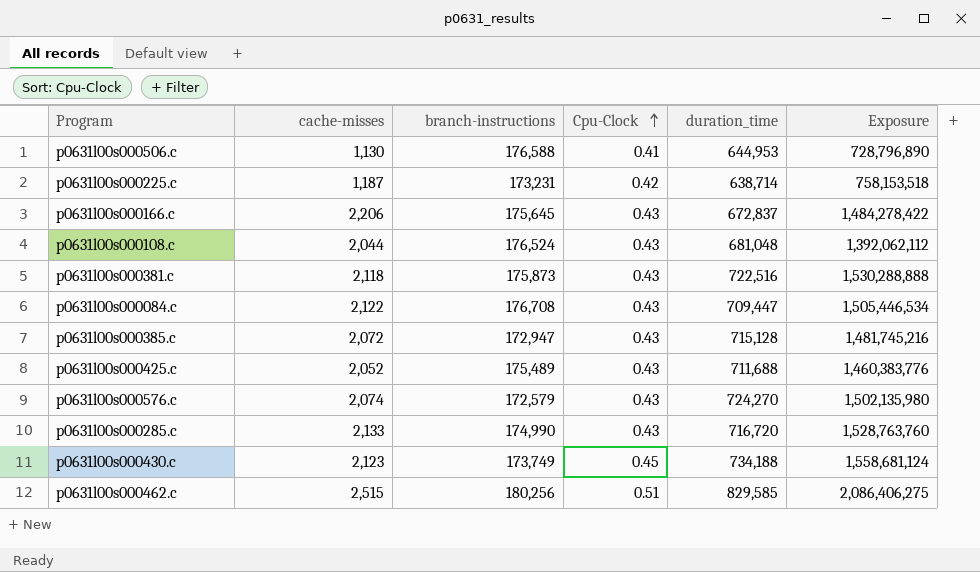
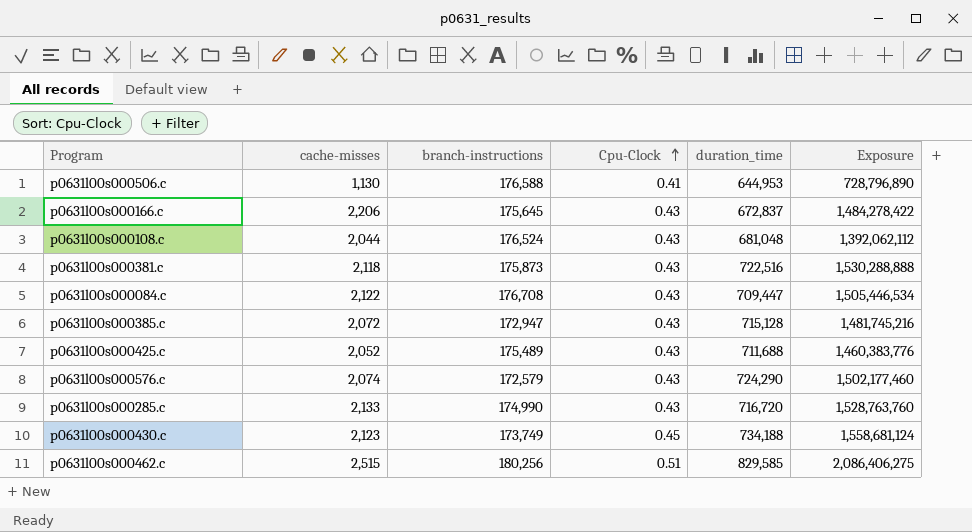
row p0631l00s000225.c: 1,187 | 173,231 | 0.42 | 638,714 | 758,153,518 -> none
p0631l00s000576.c | duration_time: 724,270 -> 724,290
p0631l00s000576.c | Exposure: 1,502,135,980 -> 1,502,177,460

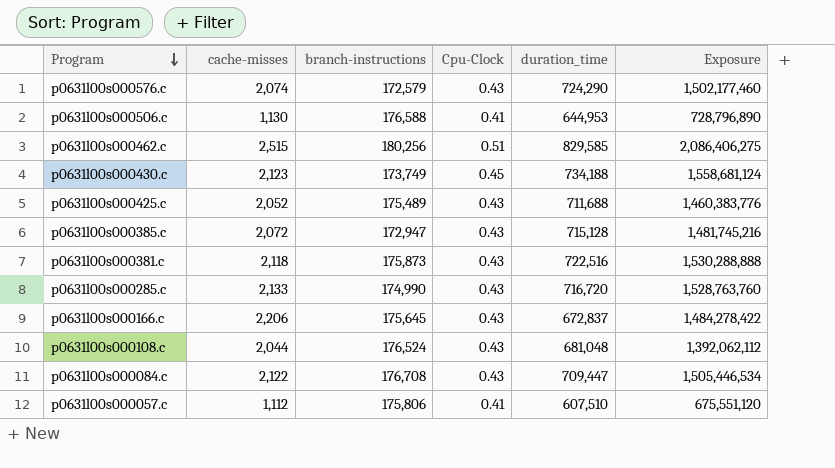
row order: Cpu-Clock ascending -> Program descending
row p0631l00s000057.c: none -> 1,112 | 175,806 | 0.41 | 607,510 | 675,551,120

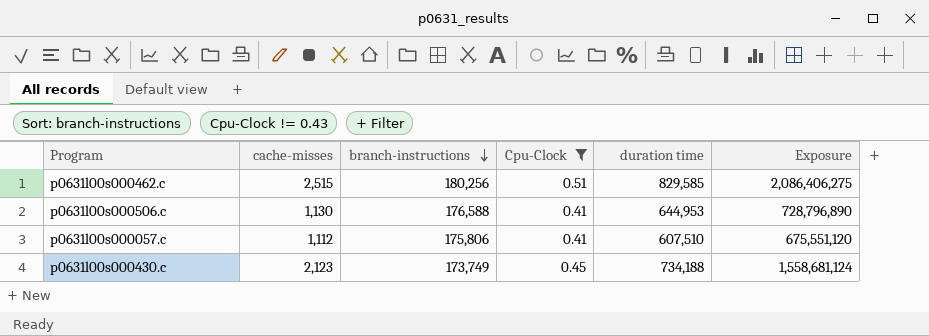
filter: none -> Cpu-Clock != 0.43
row order: Program descending -> branch-instructions descending
column name: duration_time -> duration time

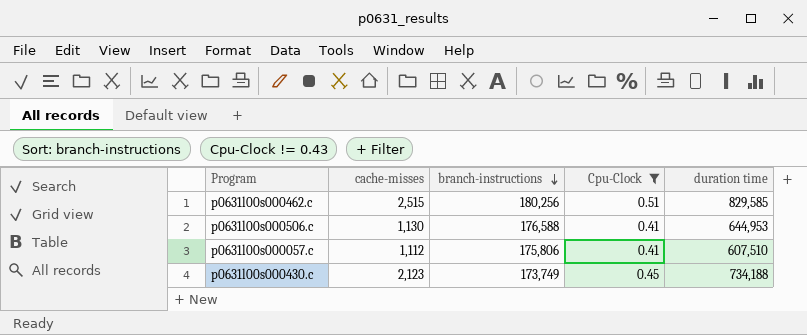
column Exposure | formula: [cache-misses] * [duration time] -> none

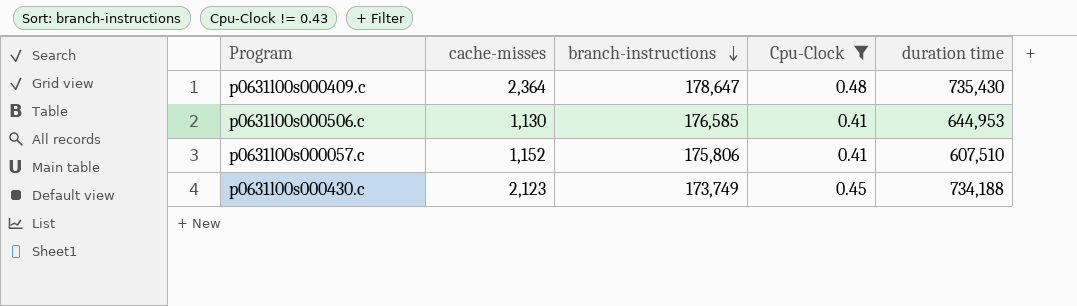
row p0631l00s000462.c: 2,515 | 180,256 | 0.51 | 829,585 -> none
row p0631l00s000409.c: none -> 2,364 | 178,647 | 0.48 | 735,430
p0631l00s000506.c | branch-instructions: 176,588 -> 176,585
p0631l00s000057.c | cache-misses: 1,112 -> 1,152

